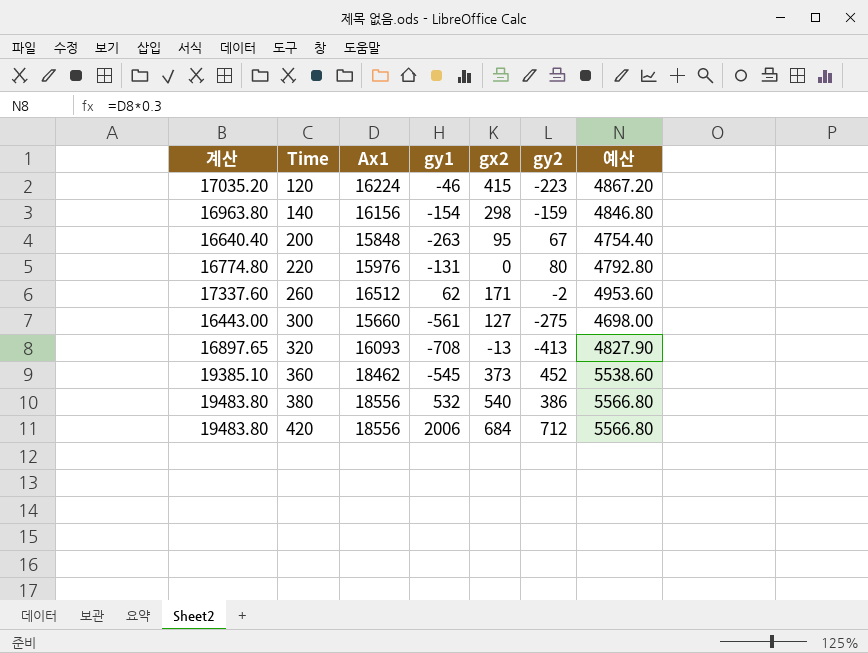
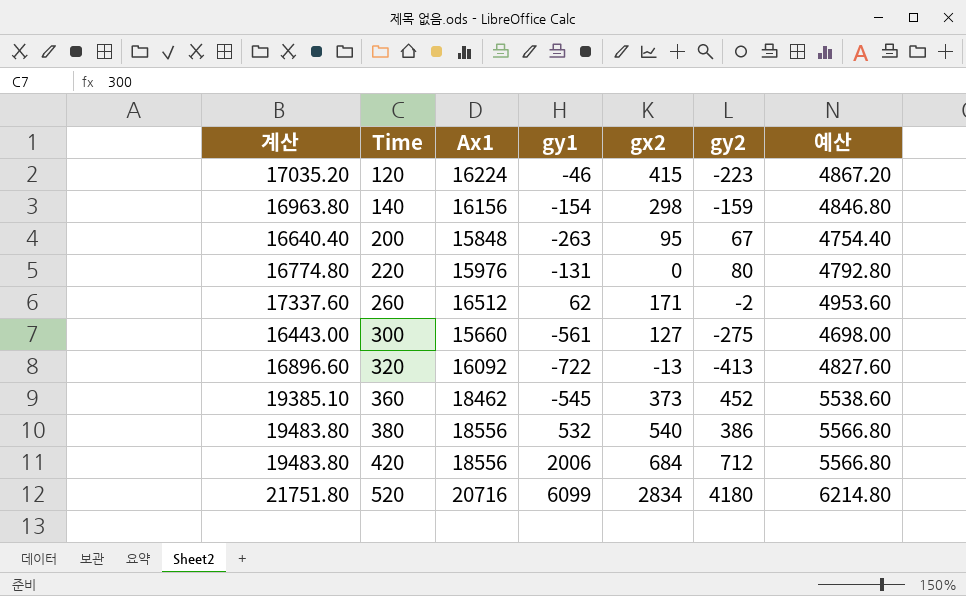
320 | 계산: 16897.65 -> 16896.60
320 | Ax1: 16093 -> 16092
320 | gy1: -708 -> -722
320 | 예산: 4827.90 -> 4827.60
row 520: none -> 21751.80 | 20716 | 6099 | 2834 | 4180 | 6214.80

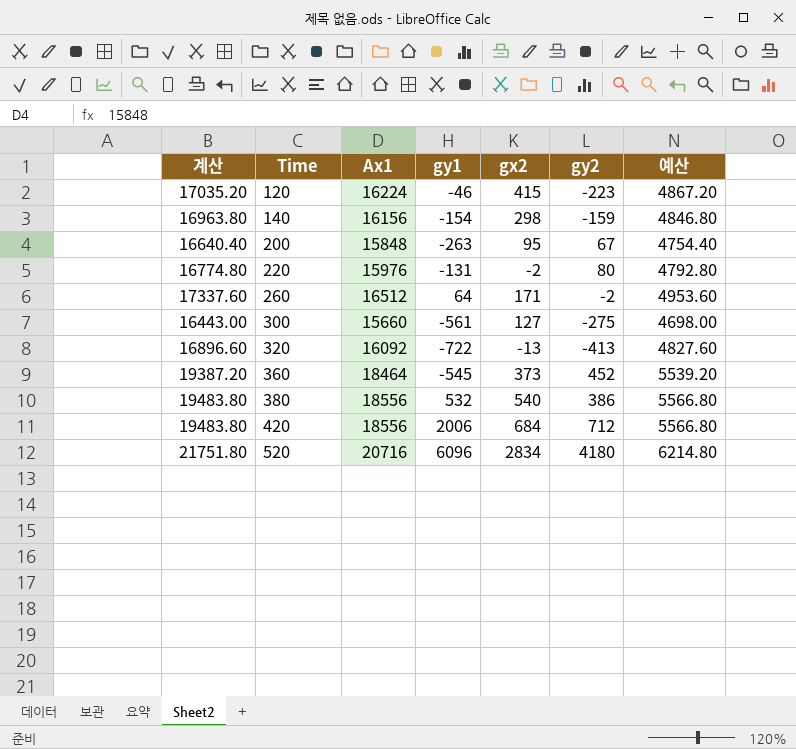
220 | gx2: 0 -> -2
260 | gy1: 62 -> 64
360 | 계산: 19385.10 -> 19387.20
360 | Ax1: 18462 -> 18464
360 | 예산: 5538.60 -> 5539.20
520 | gy1: 6099 -> 6096

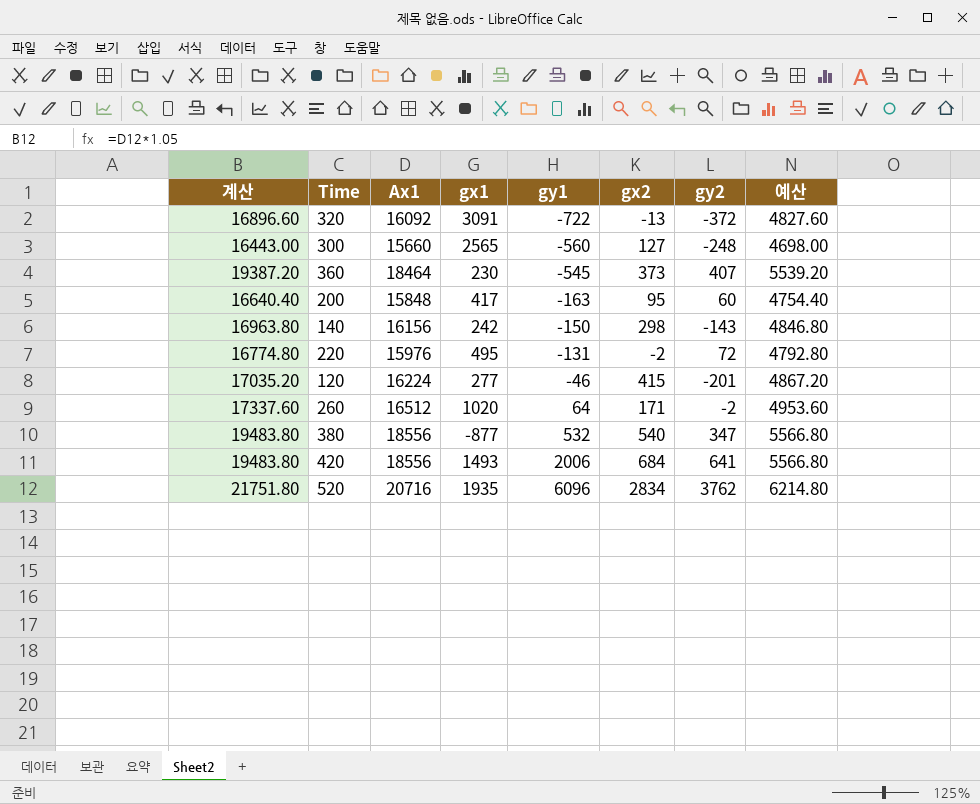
row order: Time ascending -> gy1 ascending
column gx1 | position: none -> 4
320 | gy2: -413 -> -372
300 | gy1: -561 -> -560
300 | gy2: -275 -> -248
360 | gy2: 452 -> 407
200 | gy1: -263 -> -163
200 | gy2: 67 -> 60
140 | gy1: -154 -> -150
140 | gy2: -159 -> -143
220 | gy2: 80 -> 72
120 | gy2: -223 -> -201
380 | gy2: 386 -> 347
420 | gy2: 712 -> 641
520 | gy2: 4180 -> 3762

